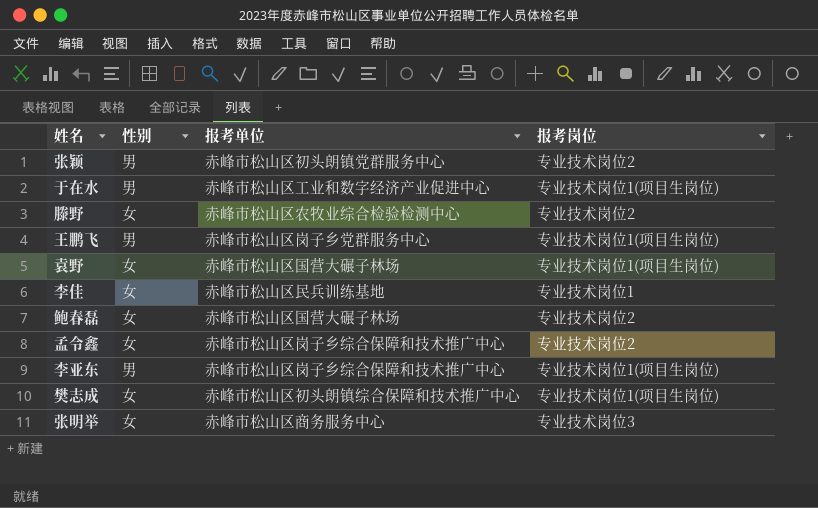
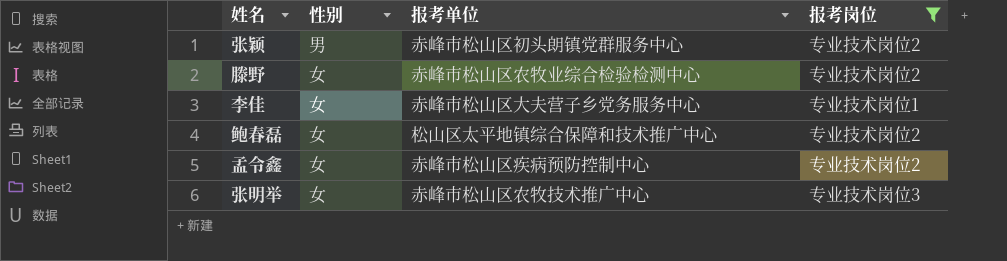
filter: none -> 报考岗位 != 专业技术岗位1(项目生岗位)
李佳 | 报考单位: 赤峰市松山区民兵训练基地 -> 赤峰市松山区大夫营子乡党务服务中心
鲍春磊 | 报考单位: 赤峰市松山区国营大碾子林场 -> 松山区太平地镇综合保障和技术推广中心
孟令鑫 | 报考单位: 赤峰市松山区岗子乡综合保障和技术推广中心 -> 赤峰市松山区疾病预防控制中心
张明举 | 报考单位: 赤峰市松山区商务服务中心 -> 赤峰市松山区农牧技术推广中心

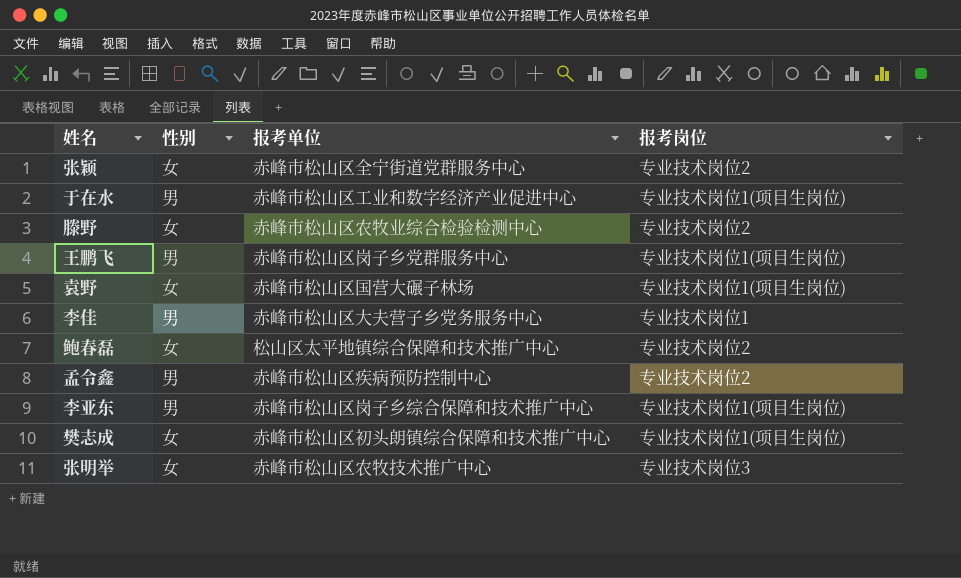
filter: 报考岗位 != 专业技术岗位1(项目生岗位) -> none
张颖 | 性别: 男 -> 女
张颖 | 报考单位: 赤峰市松山区初头朗镇党群服务中心 -> 赤峰市松山区全宁街道党群服务中心
李佳 | 性别: 女 -> 男
孟令鑫 | 性别: 女 -> 男

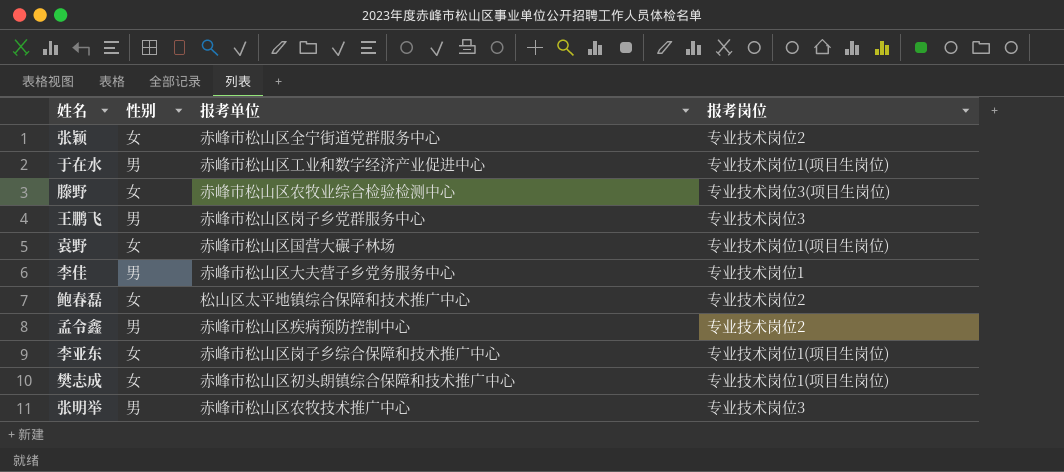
滕野 | 报考岗位: 专业技术岗位2 -> 专业技术岗位3(项目生岗位)
王鹏飞 | 报考岗位: 专业技术岗位1(项目生岗位) -> 专业技术岗位3
李亚东 | 性别: 男 -> 女
张明举 | 性别: 女 -> 男

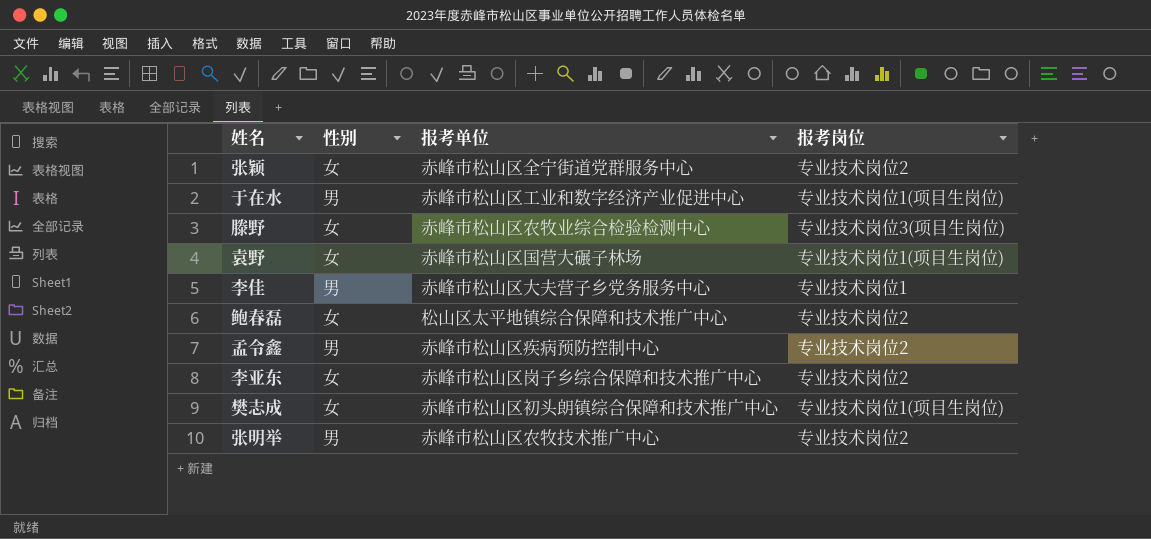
row 王鹏飞: 男 | 赤峰市松山区岗子乡党群服务中心 | 专业技术岗位3 -> none
李亚东 | 报考岗位: 专业技术岗位1(项目生岗位) -> 专业技术岗位2
张明举 | 报考岗位: 专业技术岗位3 -> 专业技术岗位2

